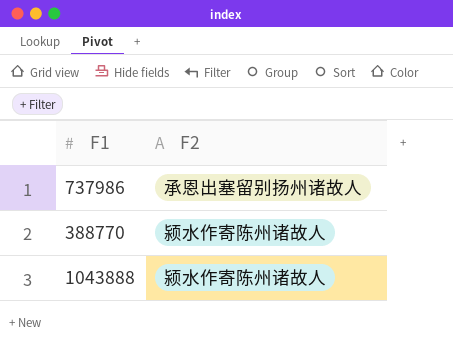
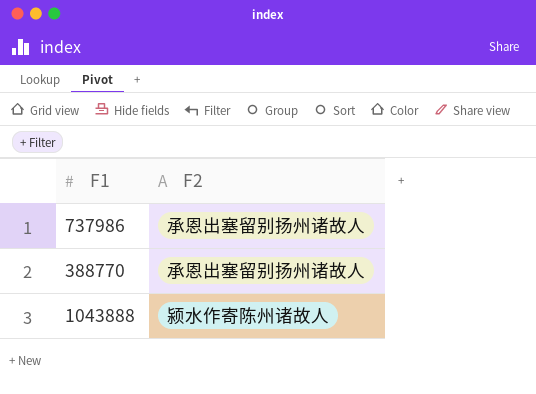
388770 | F2: 颍水作寄陈州诸故人 -> 承恩出塞留别扬州诸故人

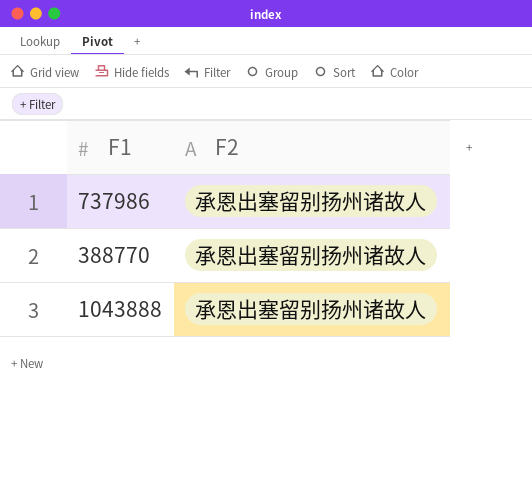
1043888 | F2: 颍水作寄陈州诸故人 -> 承恩出塞留别扬州诸故人

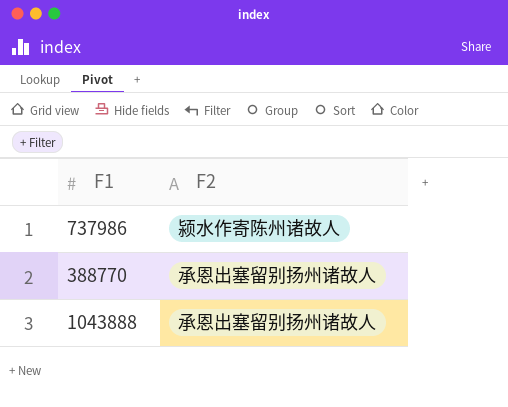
737986 | F2: 承恩出塞留别扬州诸故人 -> 颍水作寄陈州诸故人

